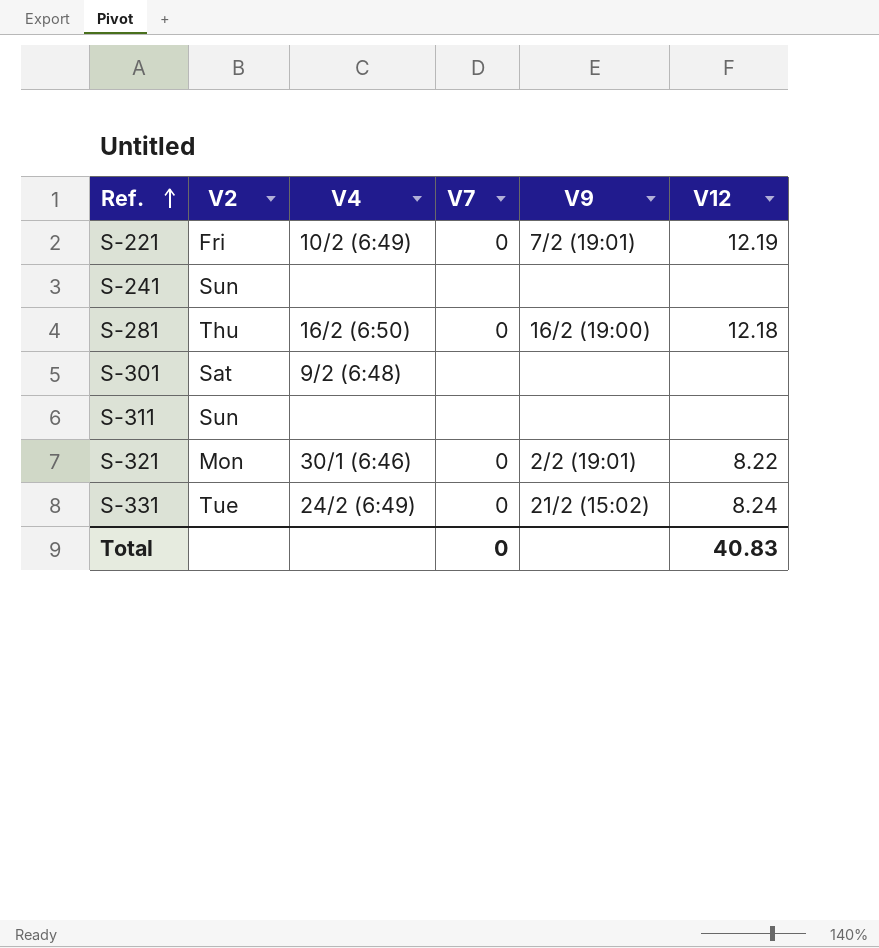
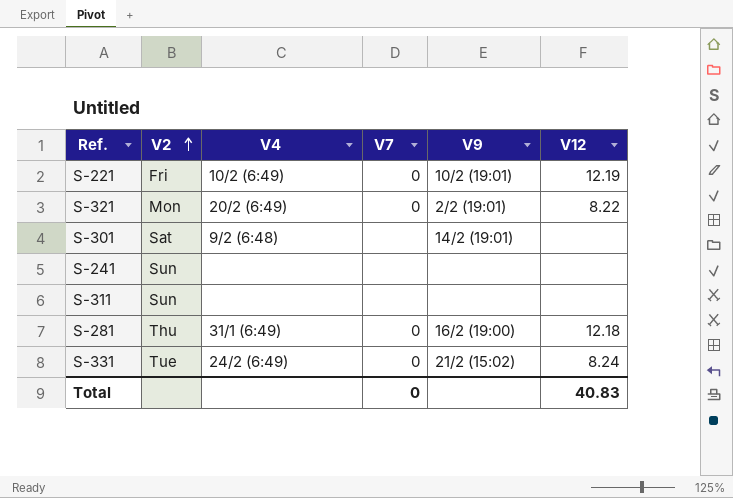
row order: Ref. ascending -> V2 ascending
S-221 | V9: 7/2 (19:01) -> 10/2 (19:01)
S-321 | V4: 30/1 (6:46) -> 20/2 (6:49)
S-301 | V9: none -> 14/2 (19:01)
S-281 | V4: 16/2 (6:50) -> 31/1 (6:49)

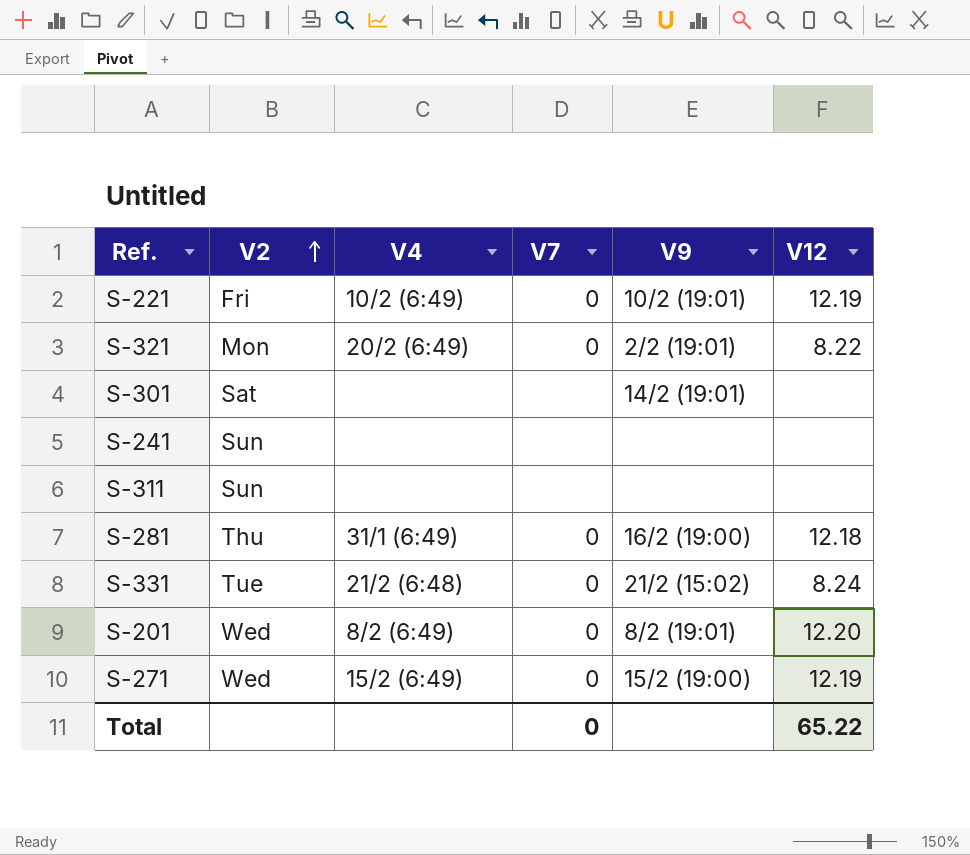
S-301 | V4: 9/2 (6:48) -> none
S-331 | V4: 24/2 (6:49) -> 21/2 (6:48)
row S-201: none -> Wed | 8/2 (6:49) | 0 | 8/2 (19:01) | 12.20
row S-271: none -> Wed | 15/2 (6:49) | 0 | 15/2 (19:00) | 12.19
Total | V12: 40.83 -> 65.22

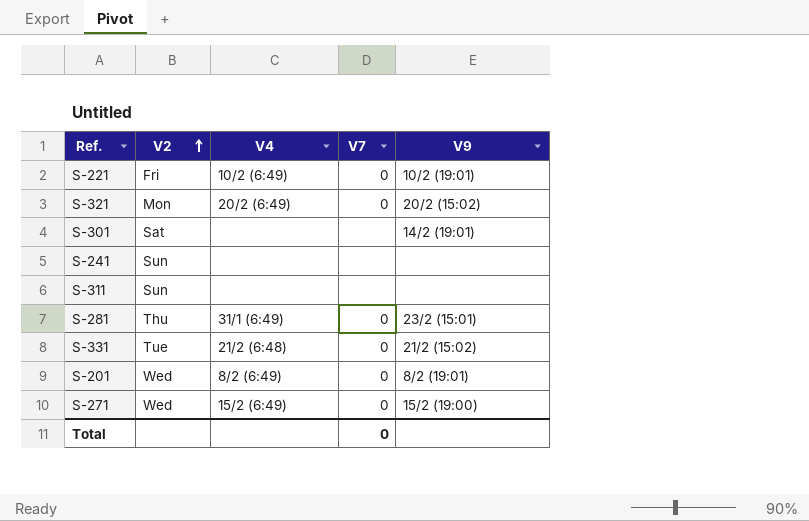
column V12 | position: 6 -> none
S-321 | V9: 2/2 (19:01) -> 20/2 (15:02)
S-281 | V9: 16/2 (19:00) -> 23/2 (15:01)

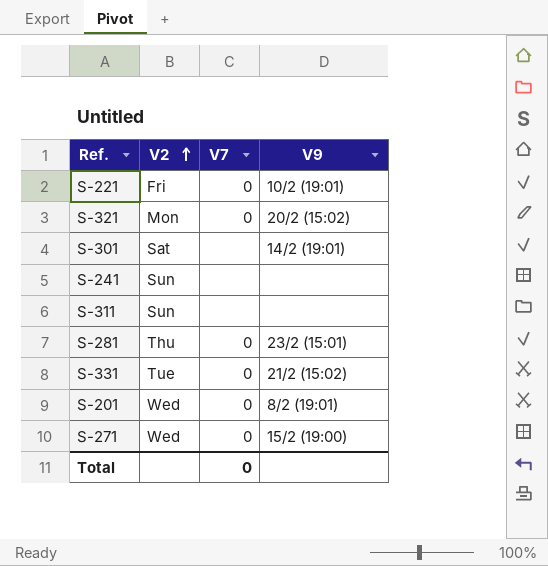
column V4 | position: 3 -> none

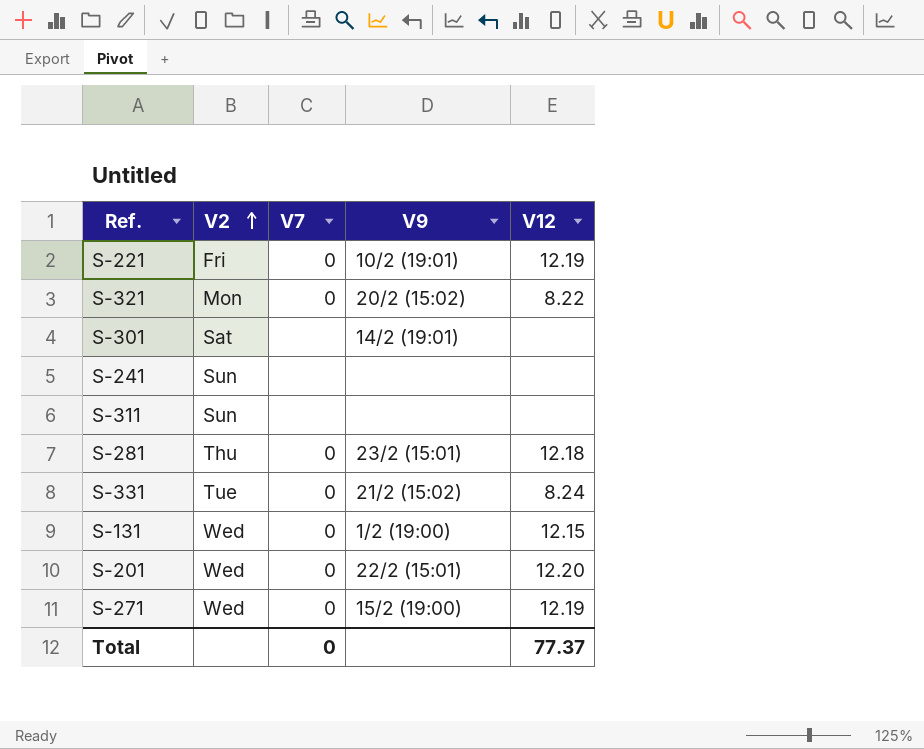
column V12 | position: none -> 5
row S-131: none -> Wed | 0 | 1/2 (19:00) | 12.15
S-201 | V9: 8/2 (19:01) -> 22/2 (15:01)

